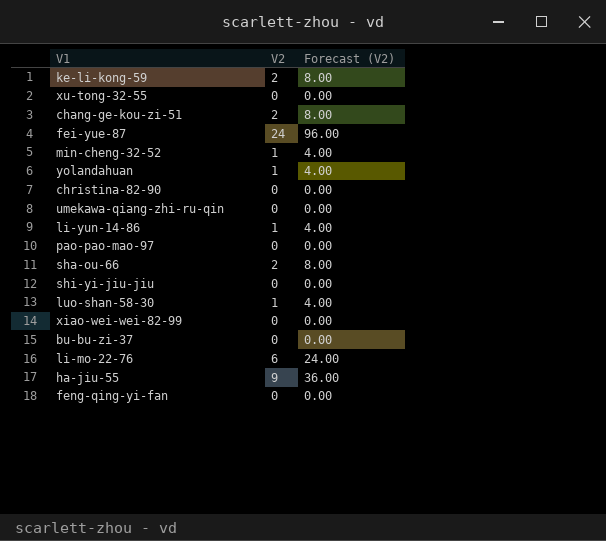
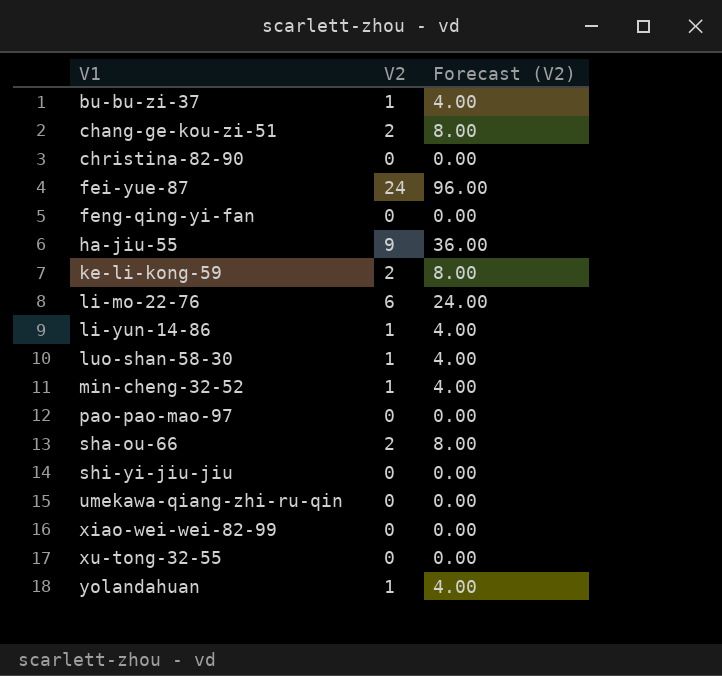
row order: none -> V1 ascending
bu-bu-zi-37 | V2: 0 -> 1
bu-bu-zi-37 | Forecast (V2): 0.00 -> 4.00

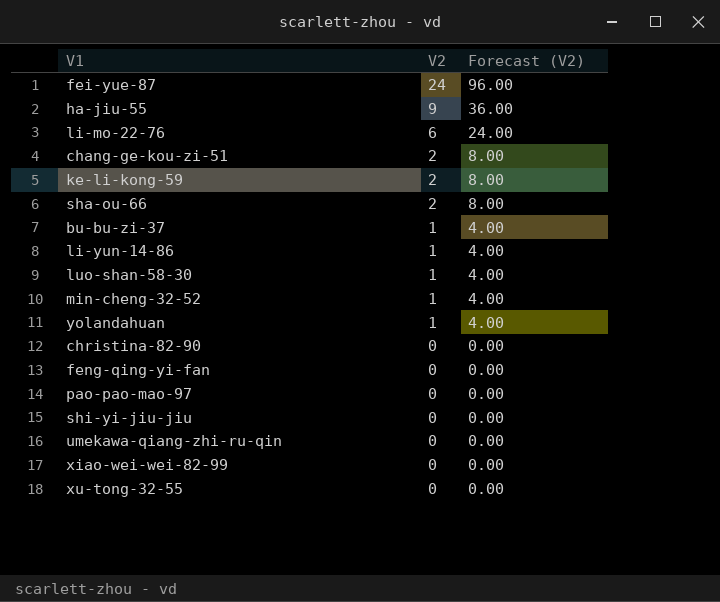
row order: V1 ascending -> V2 descending

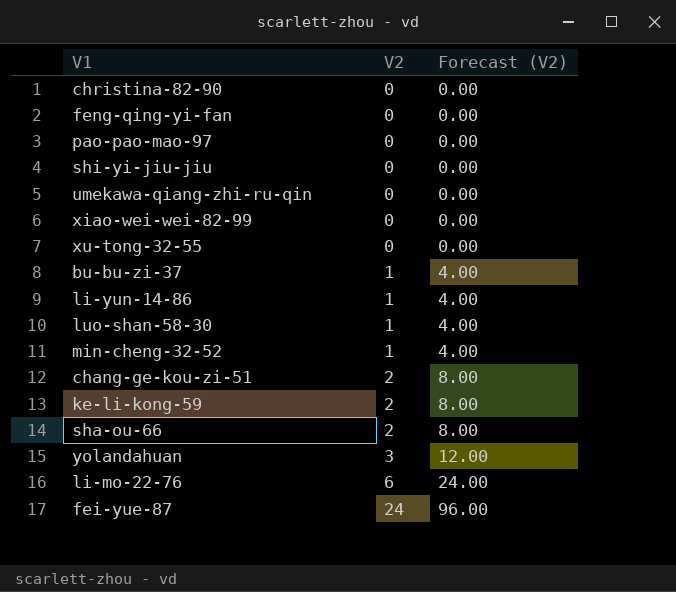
row order: V2 descending -> V2 ascending
row ha-jiu-55: 9 | 36.00 -> none
yolandahuan | V2: 1 -> 3
yolandahuan | Forecast (V2): 4.00 -> 12.00

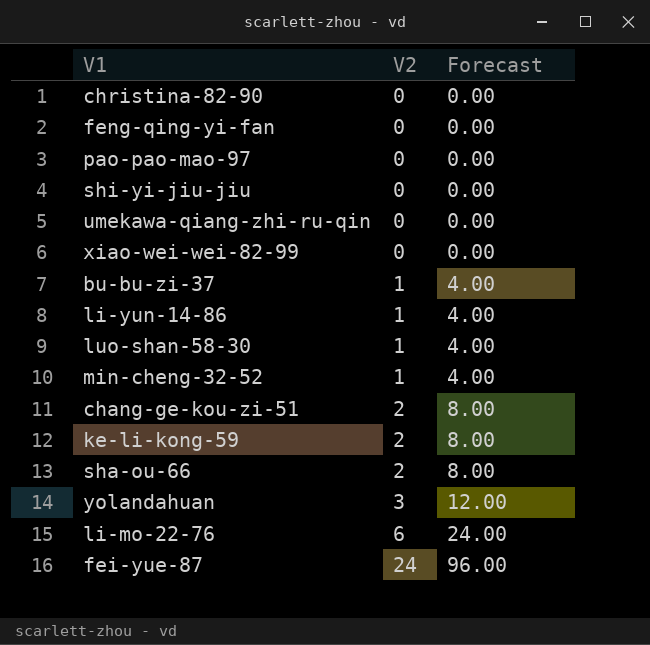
column name: Forecast (V2) -> Forecast
row xu-tong-32-55: 0 | 0.00 -> none

